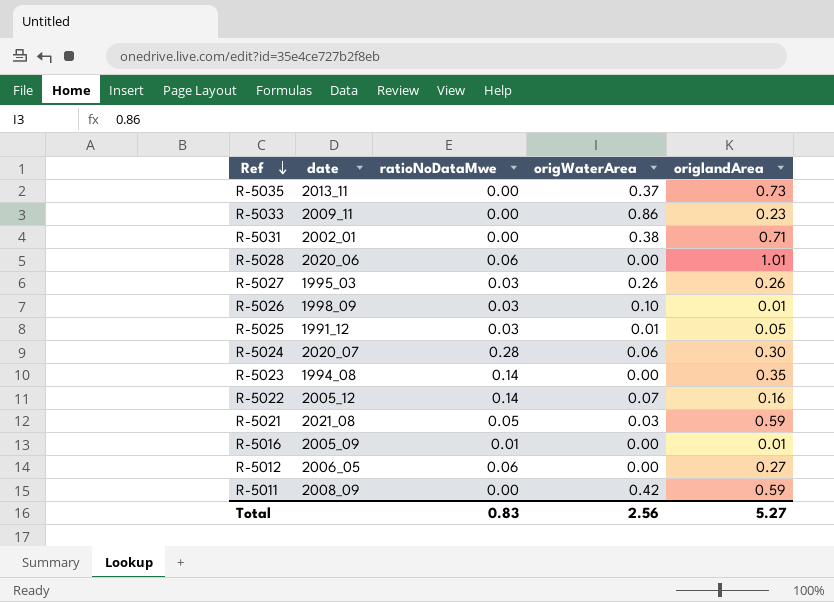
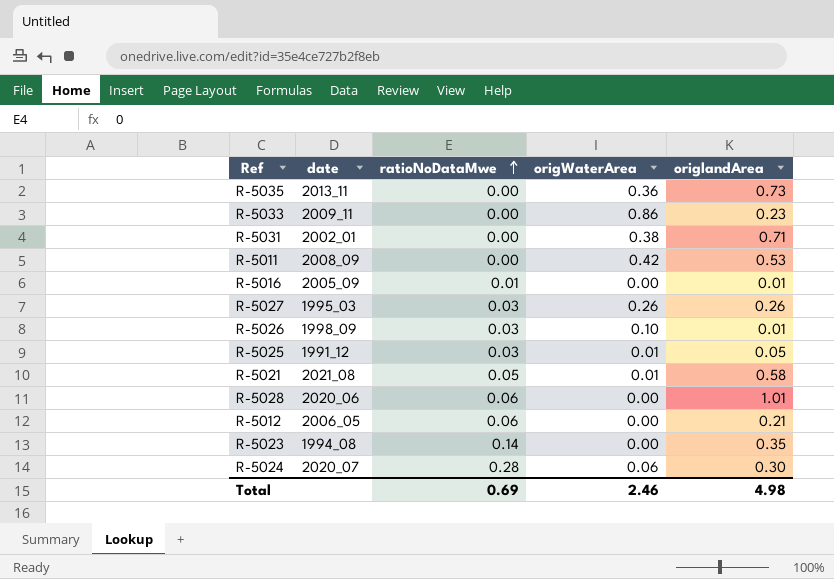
row order: Ref descending -> ratioNoDataMwe ascending
row R-5022: 2005_12 | 0.14 | 0.07 | 0.16 -> none
R-5035 | origWaterArea: 0.37 -> 0.36
R-5011 | origlandArea: 0.59 -> 0.53
R-5021 | origWaterArea: 0.03 -> 0.01
R-5021 | origlandArea: 0.59 -> 0.58
R-5012 | origlandArea: 0.27 -> 0.21
Total | ratioNoDataMwe: 0.83 -> 0.69
Total | origWaterArea: 2.56 -> 2.46
Total | origlandArea: 5.27 -> 4.98

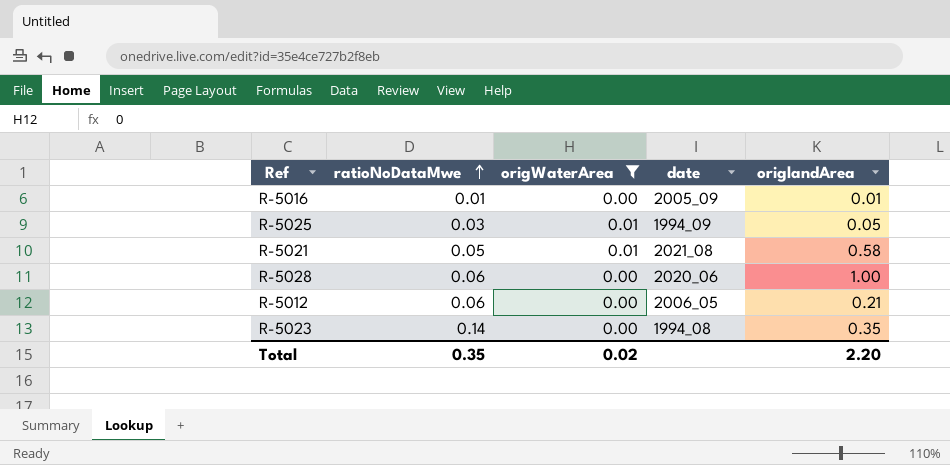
filter: none -> origWaterArea <= 0.01
column date | position: 2 -> 4
R-5025 | date: 1991_12 -> 1994_09
R-5028 | origlandArea: 1.01 -> 1.00
Total | ratioNoDataMwe: 0.69 -> 0.35
Total | origWaterArea: 2.46 -> 0.02
Total | origlandArea: 4.98 -> 2.20

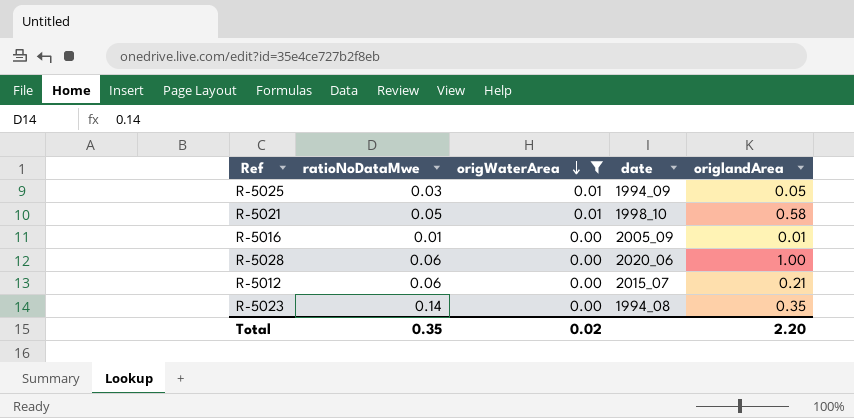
row order: ratioNoDataMwe ascending -> origWaterArea descending
R-5021 | date: 2021_08 -> 1998_10
R-5012 | date: 2006_05 -> 2015_07

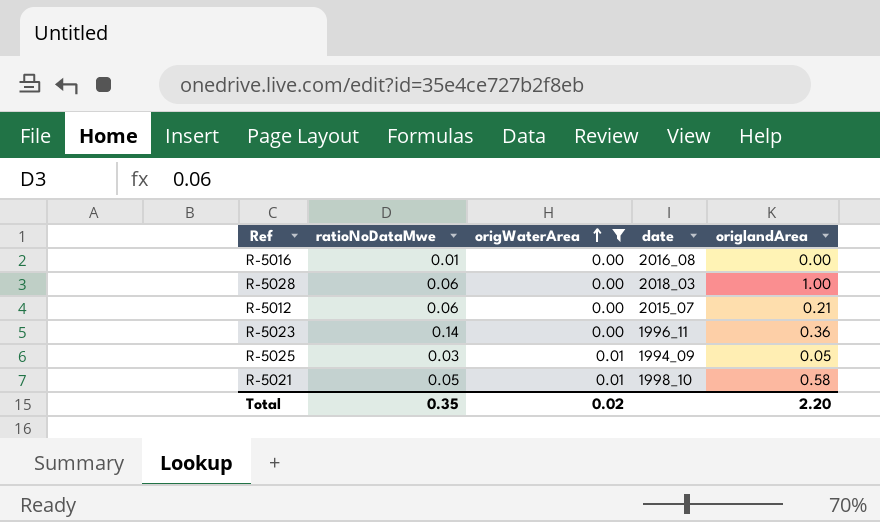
row order: origWaterArea descending -> origWaterArea ascending
R-5016 | date: 2005_09 -> 2016_08
R-5016 | origlandArea: 0.01 -> 0.00
R-5028 | date: 2020_06 -> 2018_03
R-5023 | date: 1994_08 -> 1996_11
R-5023 | origlandArea: 0.35 -> 0.36

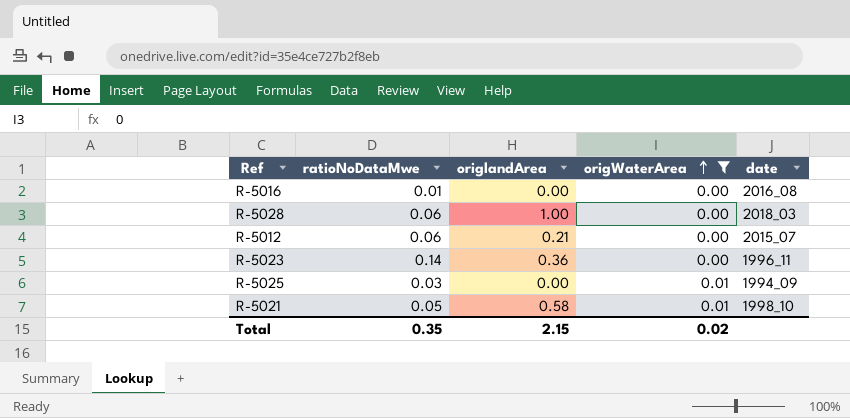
column origlandArea | position: 5 -> 3
R-5025 | origlandArea: 0.05 -> 0.00
Total | origlandArea: 2.20 -> 2.15

